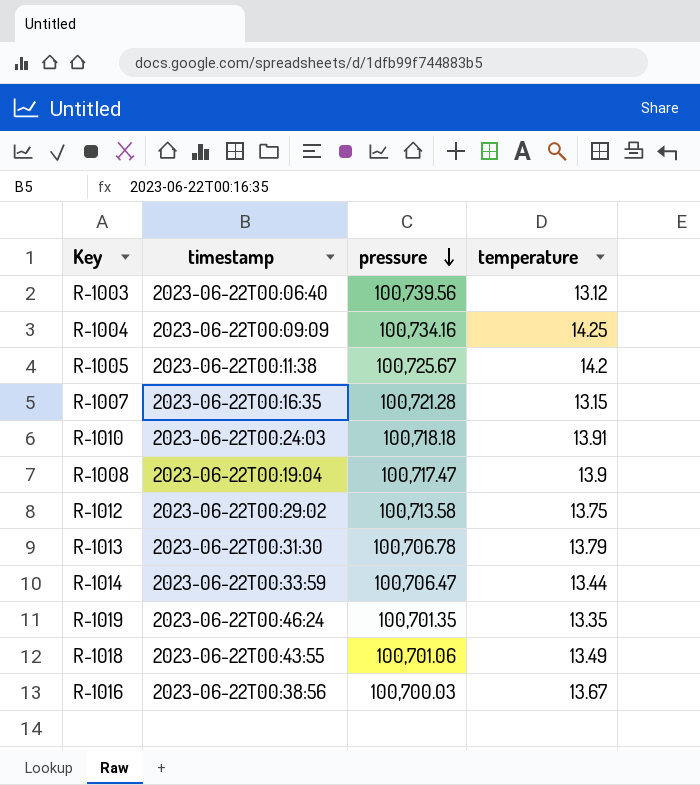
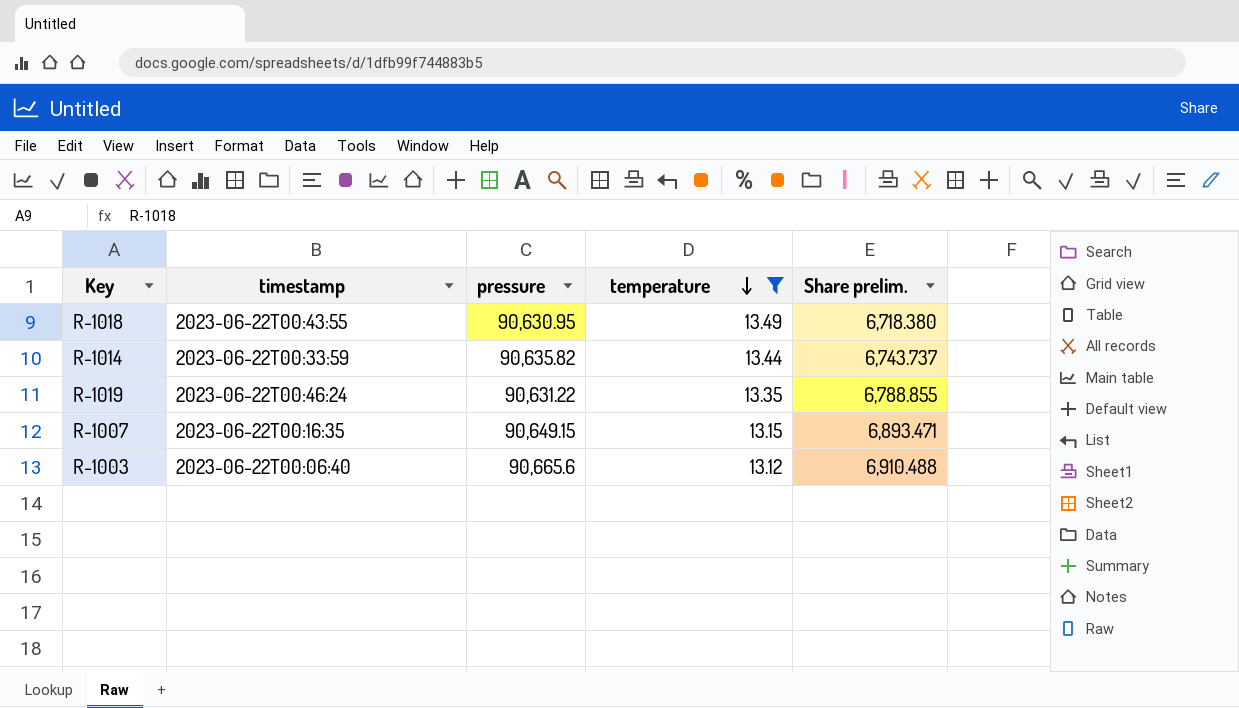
filter: none -> temperature <= 13.49
row order: pressure descending -> temperature descending
column Share prelim. | formula: none -> [pressure] / [temperature]
R-1018 | pressure: 100,701.06 -> 90,630.95
R-1014 | pressure: 100,706.47 -> 90,635.82
R-1019 | pressure: 100,701.35 -> 90,631.22
R-1007 | pressure: 100,721.28 -> 90,649.15
R-1003 | pressure: 100,739.56 -> 90,665.6

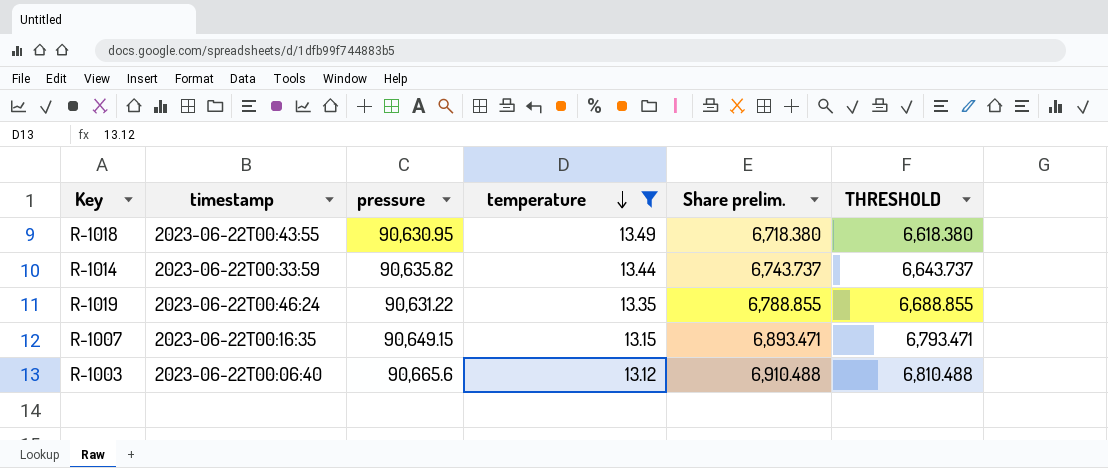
column THRESHOLD | formula: none -> [Share prelim.] - 100

